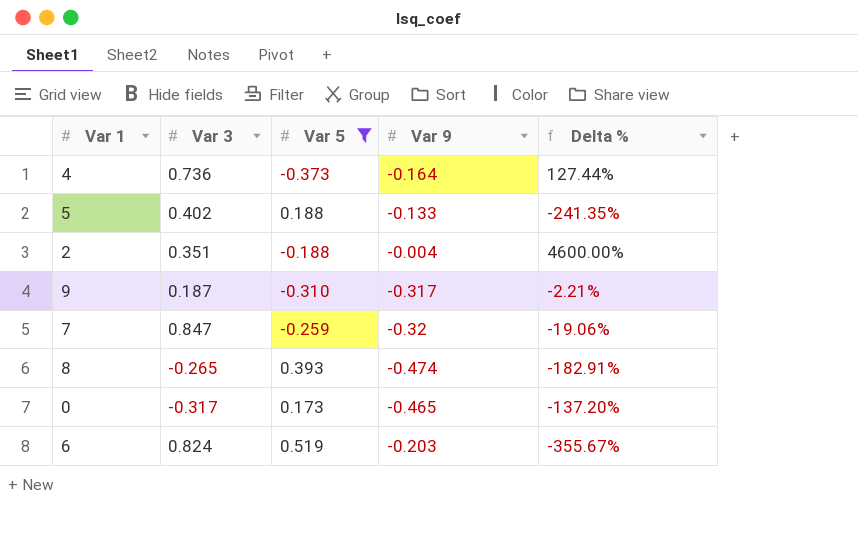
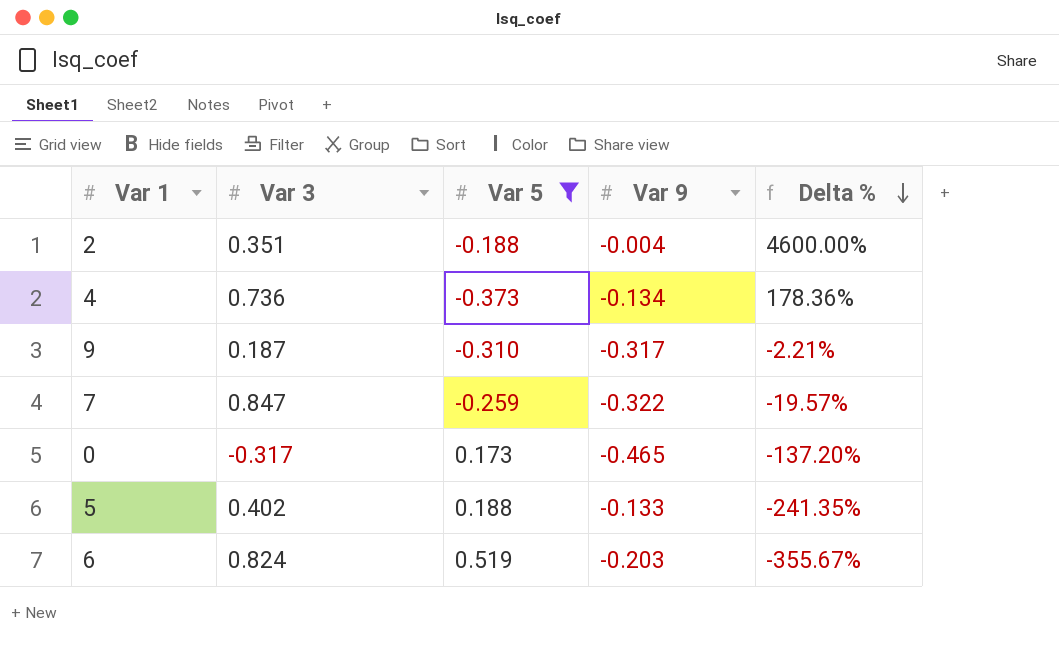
row order: none -> Delta % descending
row 8: -0.265 | 0.393 | -0.474 | -182.91% -> none
4 | Var 9: -0.164 -> -0.134
4 | Delta %: 127.44% -> 178.36%
7 | Var 9: -0.32 -> -0.322
7 | Delta %: -19.06% -> -19.57%

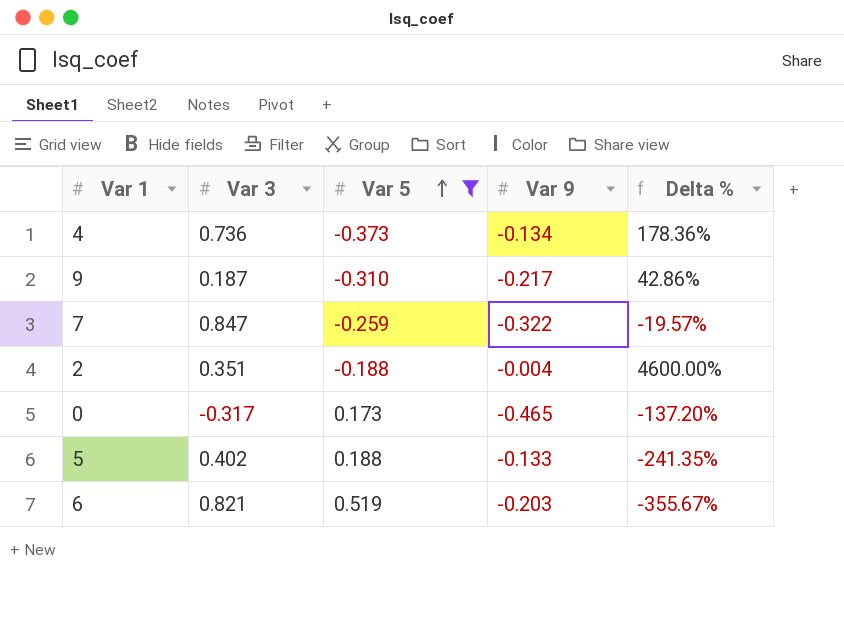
row order: Delta % descending -> Var 5 ascending
9 | Var 9: -0.317 -> -0.217
9 | Delta %: -2.21% -> 42.86%
6 | Var 3: 0.824 -> 0.821

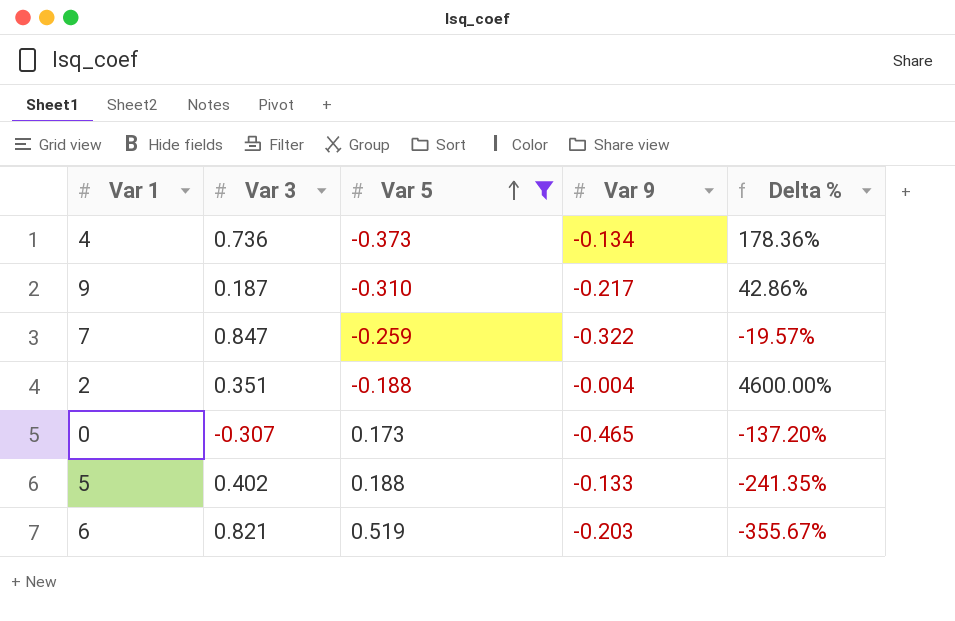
0 | Var 3: -0.317 -> -0.307

